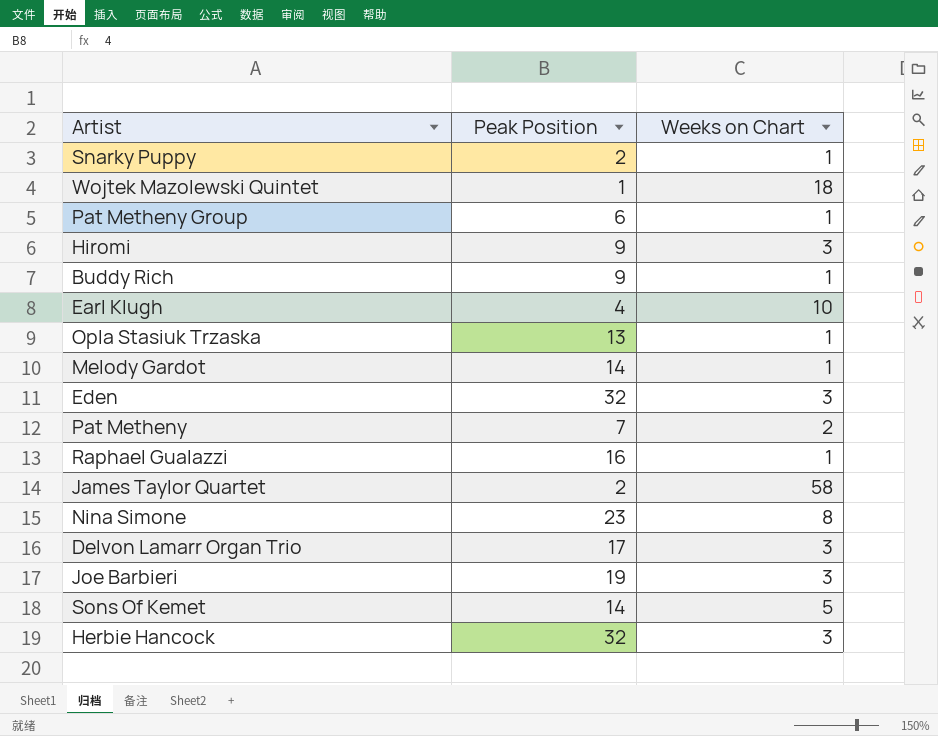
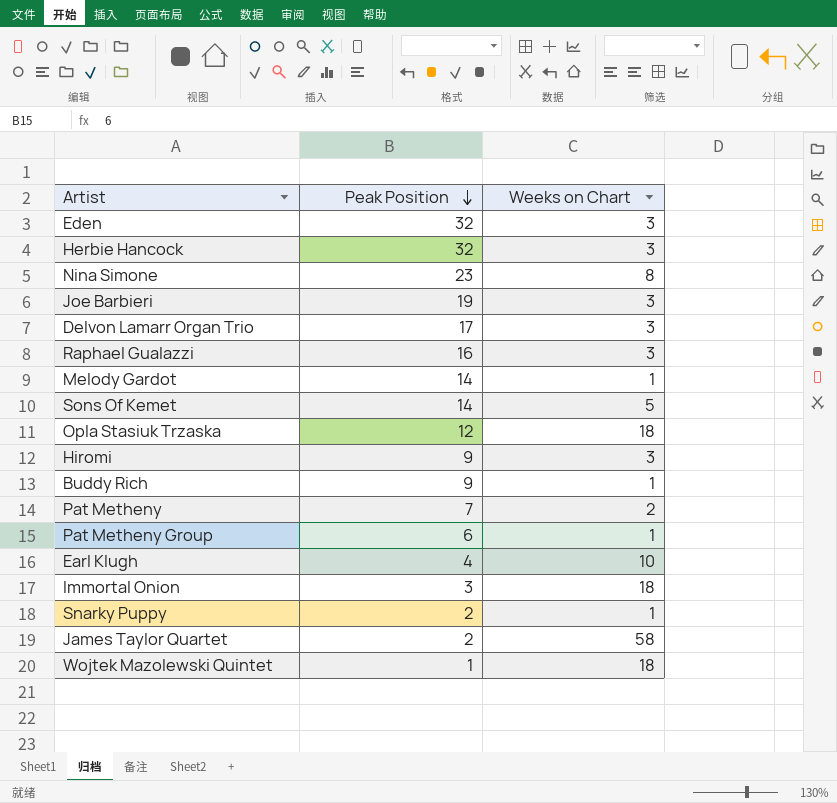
row order: none -> Peak Position descending
Raphael Gualazzi | Weeks on Chart: 1 -> 3
Opla Stasiuk Trzaska | Peak Position: 13 -> 12
Opla Stasiuk Trzaska | Weeks on Chart: 1 -> 18
row Immortal Onion: none -> 3 | 18

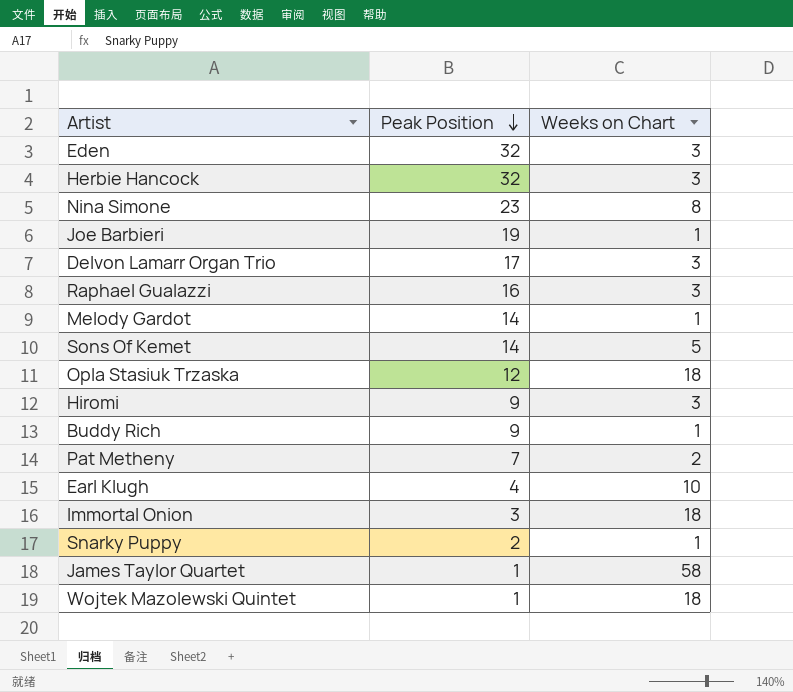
row Pat Metheny Group: 6 | 1 -> none
Joe Barbieri | Weeks on Chart: 3 -> 1
James Taylor Quartet | Peak Position: 2 -> 1

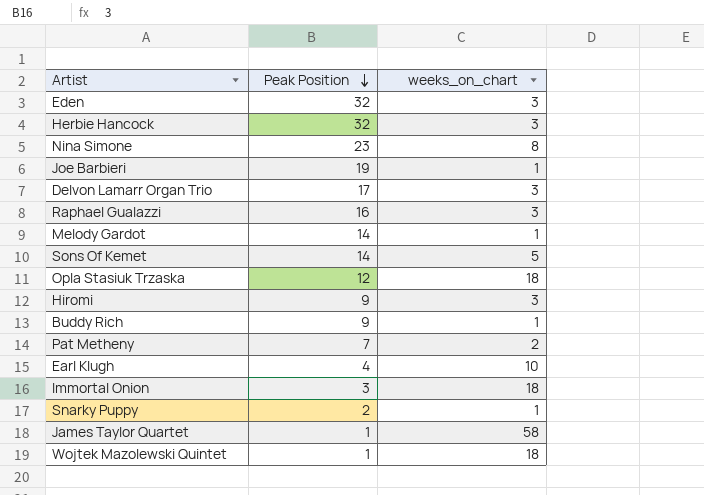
column name: Weeks on Chart -> weeks_on_chart

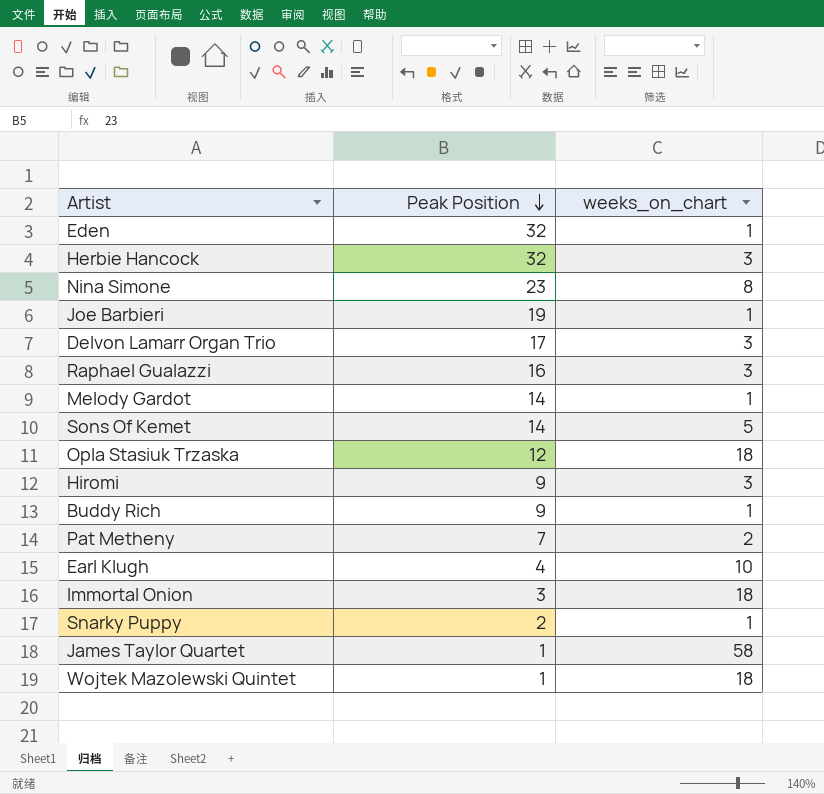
Eden | weeks_on_chart: 3 -> 1

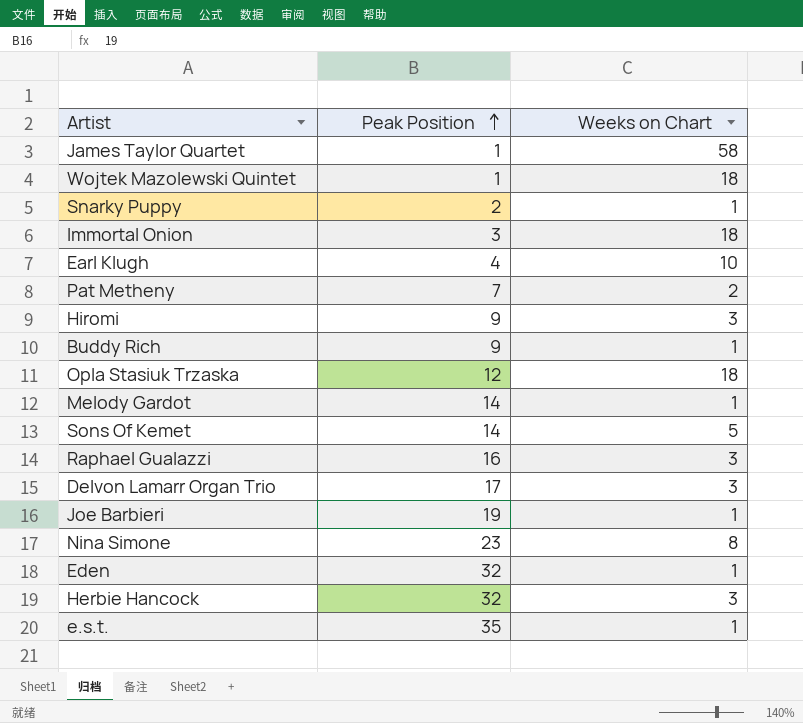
row order: Peak Position descending -> Peak Position ascending
column name: weeks_on_chart -> Weeks on Chart
row e.s.t.: none -> 35 | 1

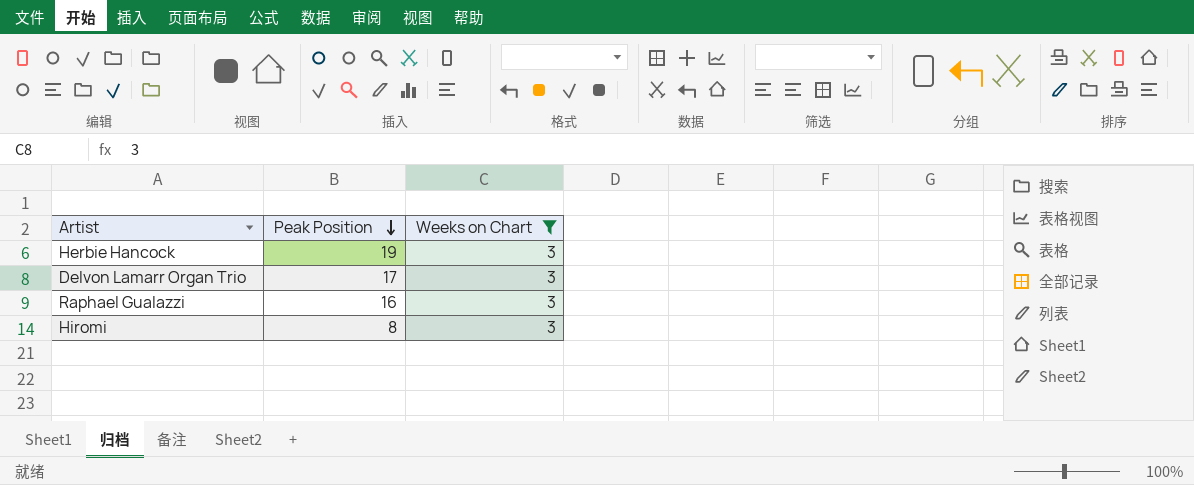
filter: none -> Weeks on Chart = 3
row order: Peak Position ascending -> Peak Position descending
Herbie Hancock | Peak Position: 32 -> 19
Hiromi | Peak Position: 9 -> 8

